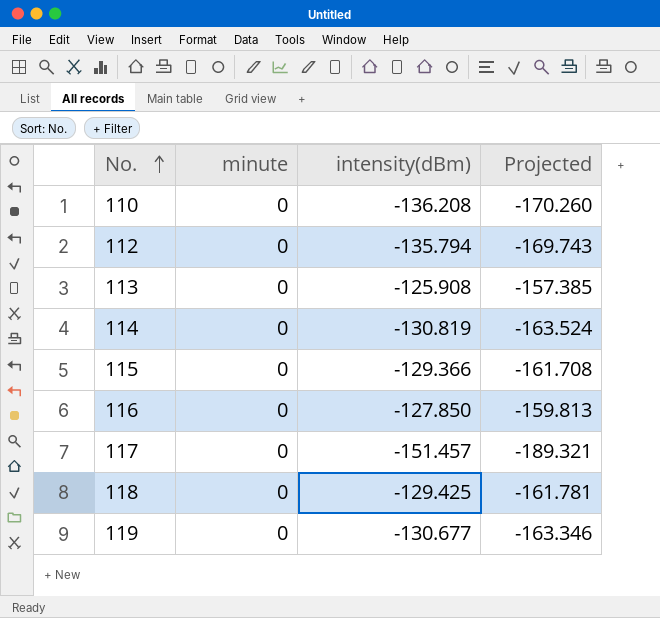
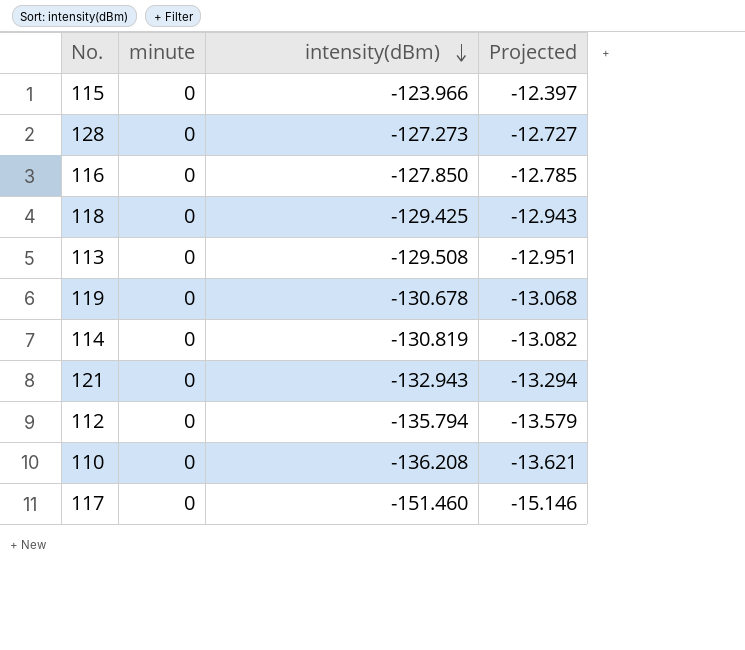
row order: No. ascending -> intensity(dBm) descending
column Projected | formula: [intensity(dBm)] * 1.25 -> [intensity(dBm)] * 0.1
115 | intensity(dBm): -129.366 -> -123.966
row 128: none -> 0 | -127.273 | -12.727
113 | intensity(dBm): -125.908 -> -129.508
119 | intensity(dBm): -130.677 -> -130.678
row 121: none -> 0 | -132.943 | -13.294
117 | intensity(dBm): -151.457 -> -151.460

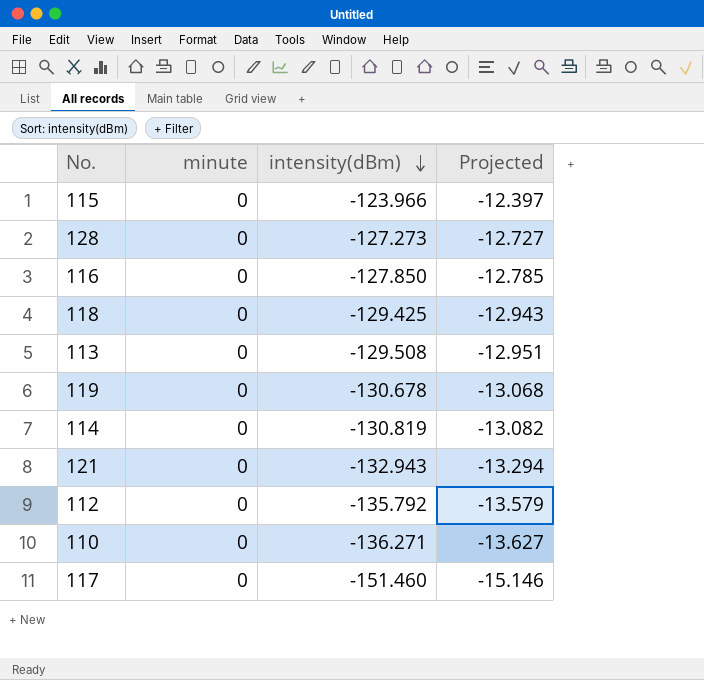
112 | intensity(dBm): -135.794 -> -135.792
110 | intensity(dBm): -136.208 -> -136.271
110 | Projected: -13.621 -> -13.627

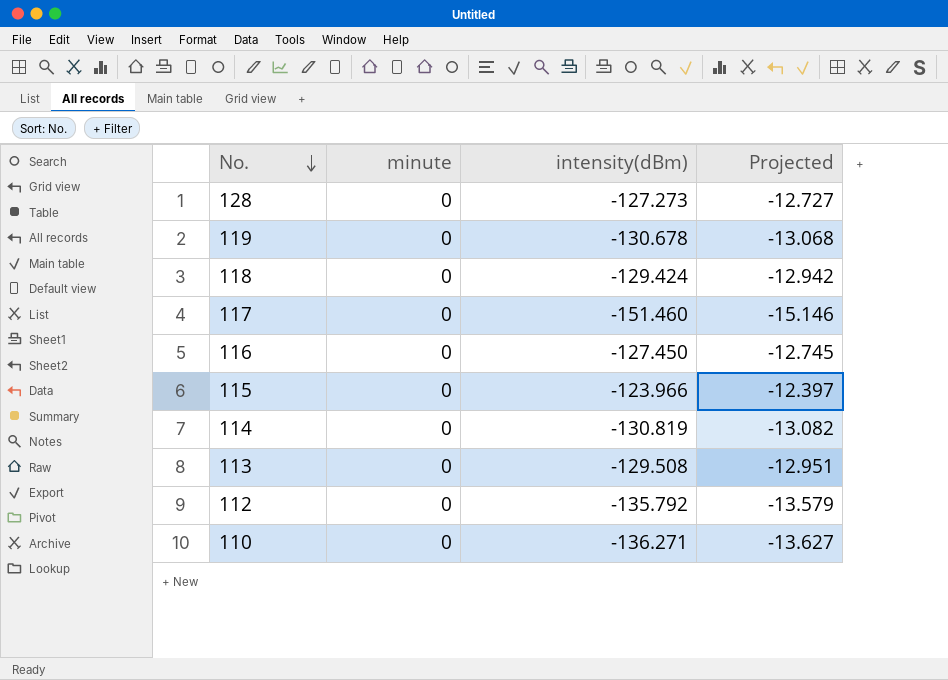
row order: intensity(dBm) descending -> No. descending
row 121: 0 | -132.943 | -13.294 -> none
118 | intensity(dBm): -129.425 -> -129.424
118 | Projected: -12.943 -> -12.942
116 | intensity(dBm): -127.850 -> -127.450
116 | Projected: -12.785 -> -12.745

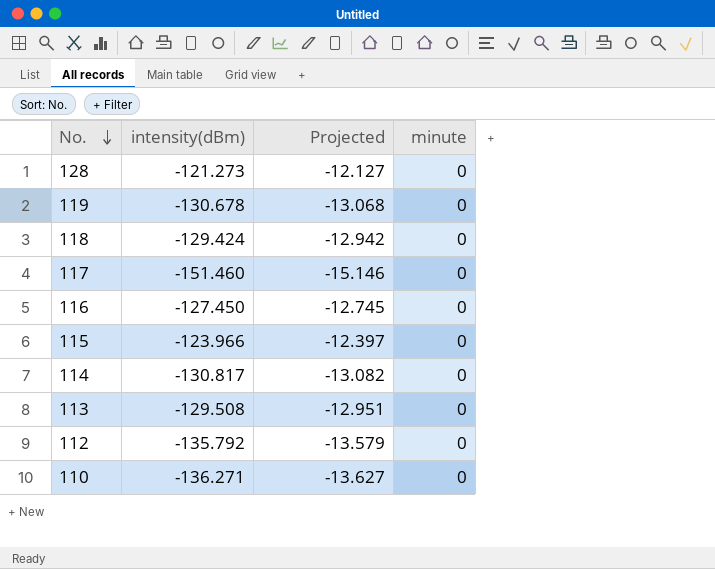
column minute | position: 2 -> 4
128 | intensity(dBm): -127.273 -> -121.273
128 | Projected: -12.727 -> -12.127
114 | intensity(dBm): -130.819 -> -130.817

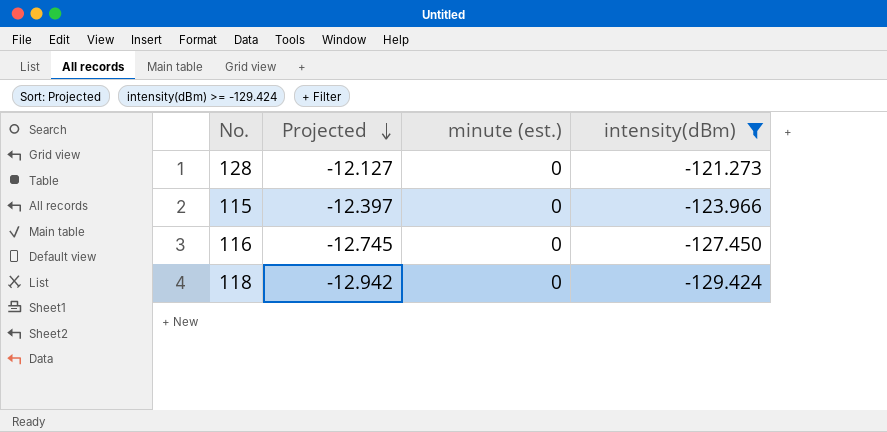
filter: none -> intensity(dBm) >= -129.424
row order: No. descending -> Projected descending
column name: minute -> minute (est.)
column intensity(dBm) | position: 2 -> 4

